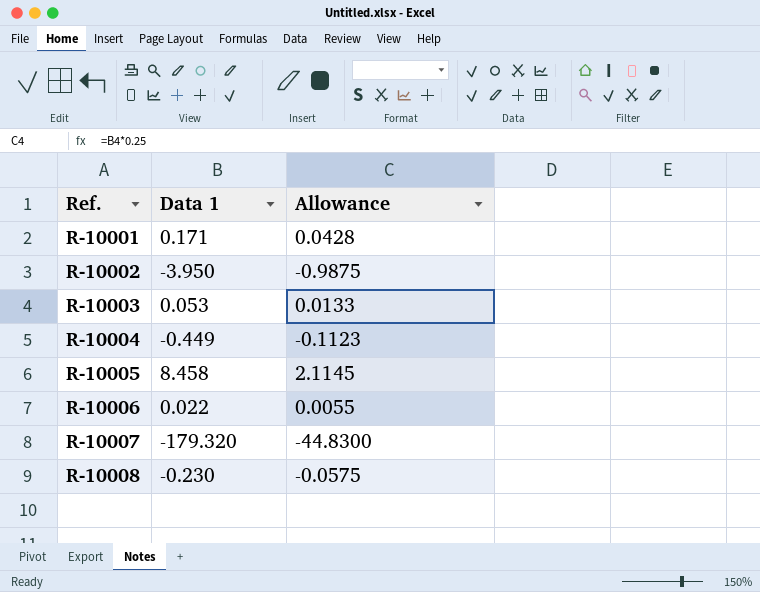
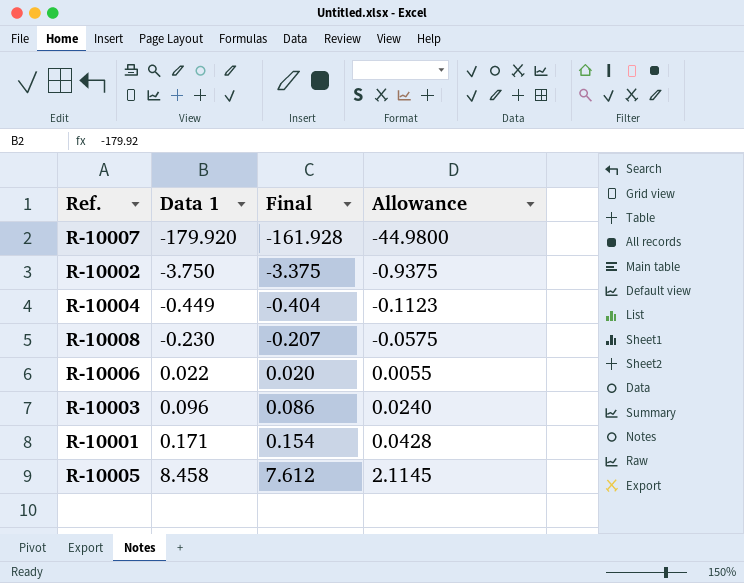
row order: Ref. ascending -> Data 1 ascending
column Final | formula: none -> [Data 1] * 0.9
R-10007 | Data 1: -179.320 -> -179.920
R-10007 | Allowance: -44.8300 -> -44.9800
R-10002 | Data 1: -3.950 -> -3.750
R-10002 | Allowance: -0.9875 -> -0.9375
R-10003 | Data 1: 0.053 -> 0.096
R-10003 | Allowance: 0.0133 -> 0.0240

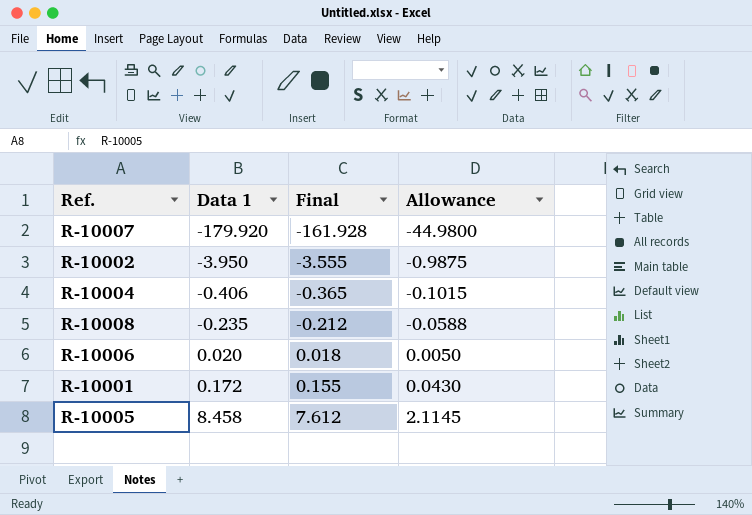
row R-10003: 0.096 | 0.086 | 0.0240 -> none
R-10002 | Data 1: -3.750 -> -3.950
R-10002 | Final: -3.375 -> -3.555
R-10002 | Allowance: -0.9375 -> -0.9875
R-10004 | Data 1: -0.449 -> -0.406
R-10004 | Final: -0.404 -> -0.365
R-10004 | Allowance: -0.1123 -> -0.1015
R-10008 | Data 1: -0.230 -> -0.235
R-10008 | Final: -0.207 -> -0.212
R-10008 | Allowance: -0.0575 -> -0.0588
R-10006 | Data 1: 0.022 -> 0.020
R-10006 | Final: 0.020 -> 0.018
R-10006 | Allowance: 0.0055 -> 0.0050
R-10001 | Data 1: 0.171 -> 0.172
R-10001 | Final: 0.154 -> 0.155
R-10001 | Allowance: 0.0428 -> 0.0430

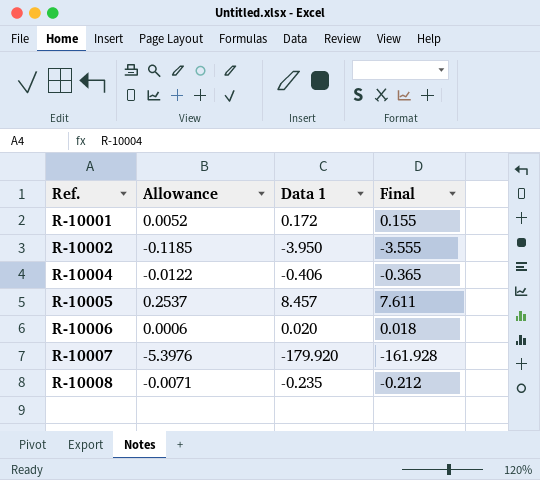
row order: Data 1 ascending -> Ref. ascending
column Allowance | formula: [Data 1] * 0.25 -> [Data 1] * 0.03
column Allowance | position: 4 -> 2
R-10005 | Data 1: 8.458 -> 8.457
R-10005 | Final: 7.612 -> 7.611

